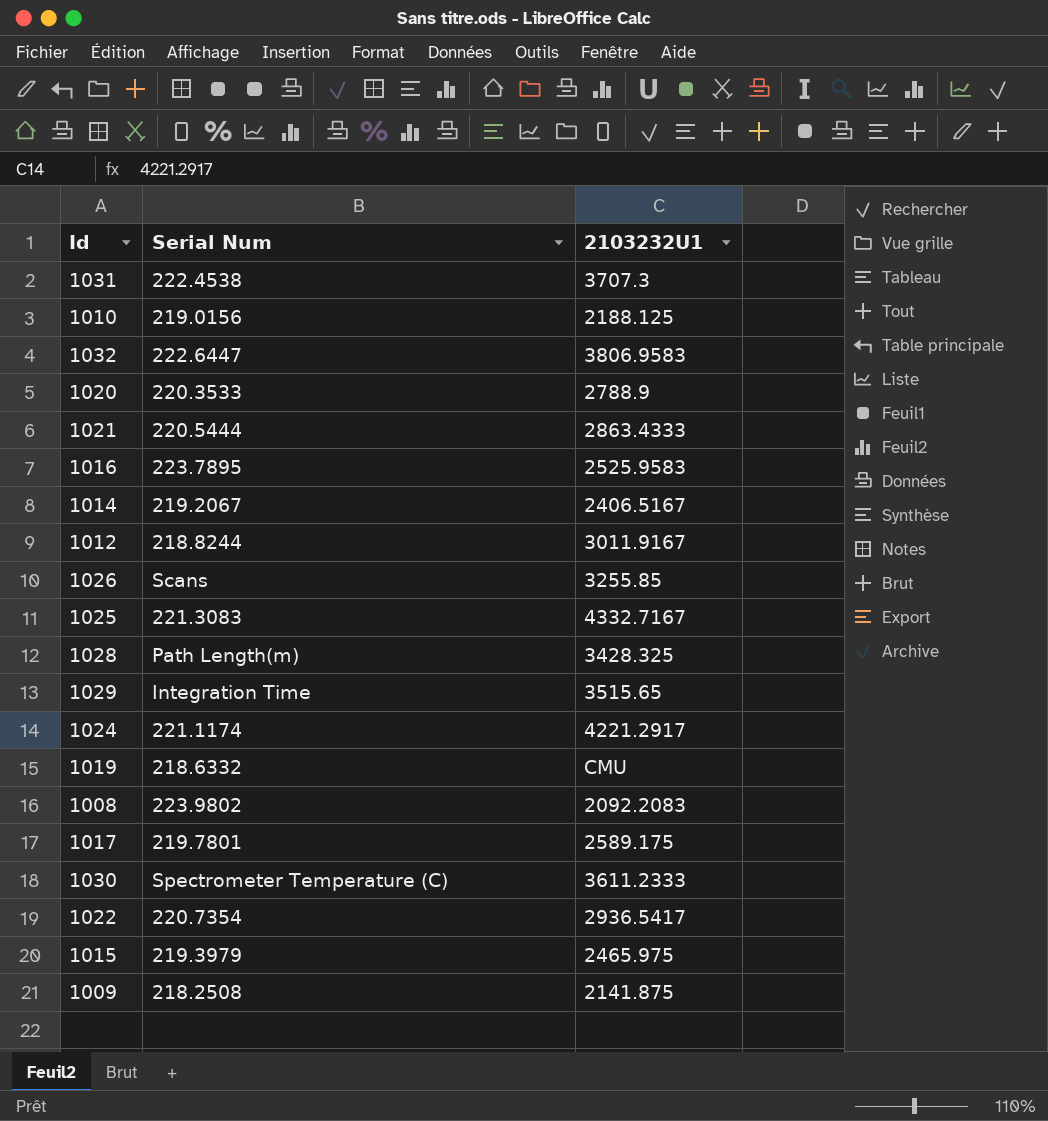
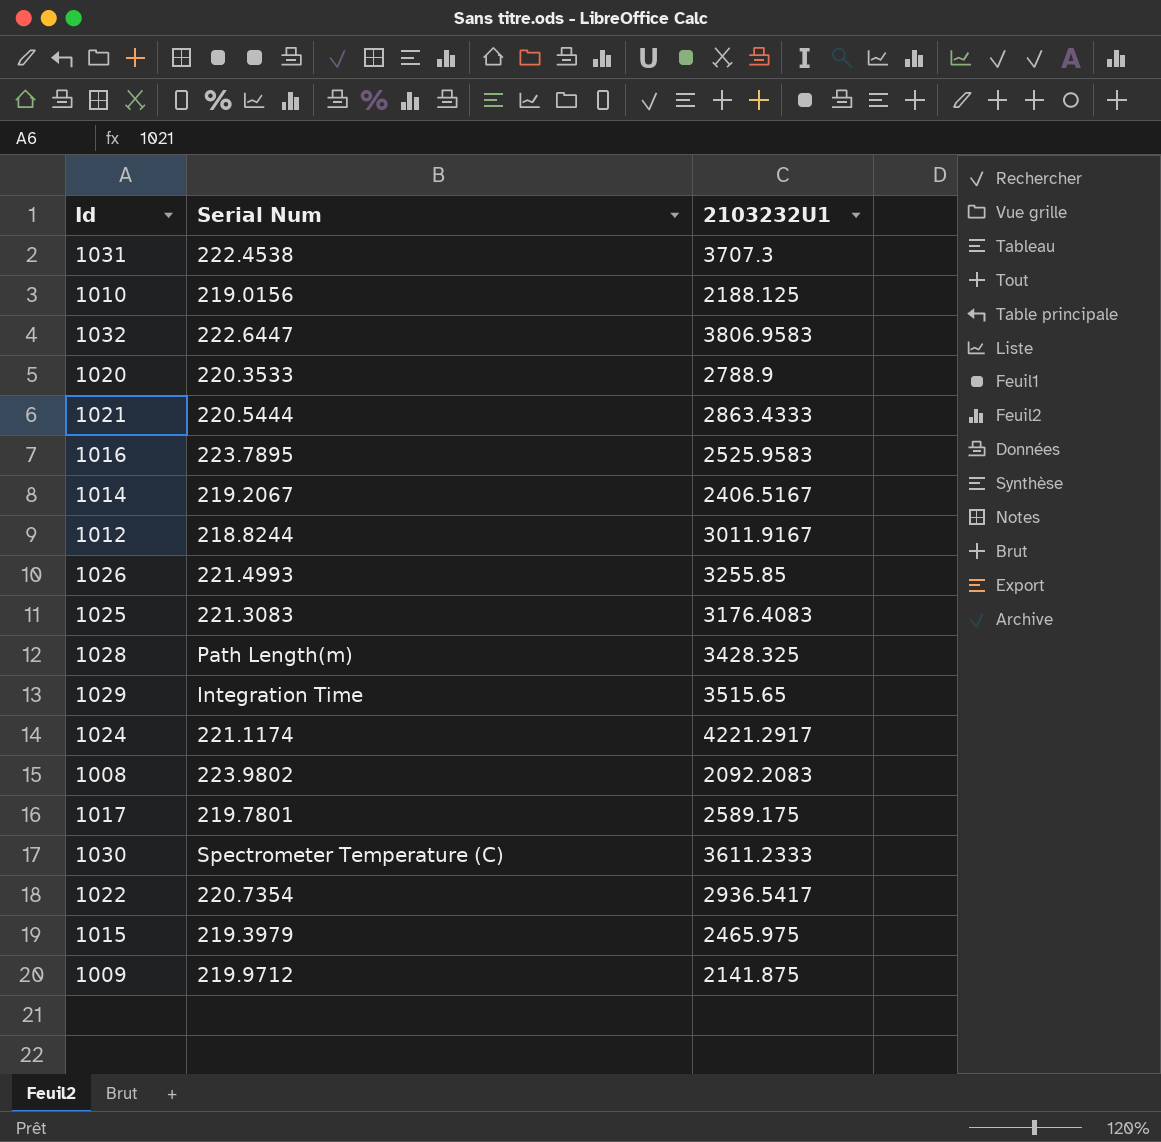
row 1019: 218.6332 | CMU -> none
1026 | Serial Num: Scans -> 221.4993
1025 | 2103232U1: 4332.7167 -> 3176.4083
1009 | Serial Num: 218.2508 -> 219.9712

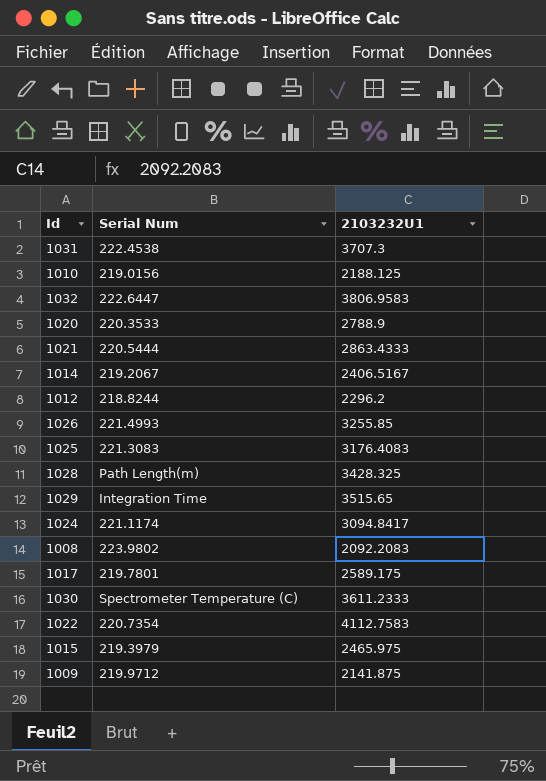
row 1016: 223.7895 | 2525.9583 -> none
1012 | 2103232U1: 3011.9167 -> 2296.2
1024 | 2103232U1: 4221.2917 -> 3094.8417
1022 | 2103232U1: 2936.5417 -> 4112.7583

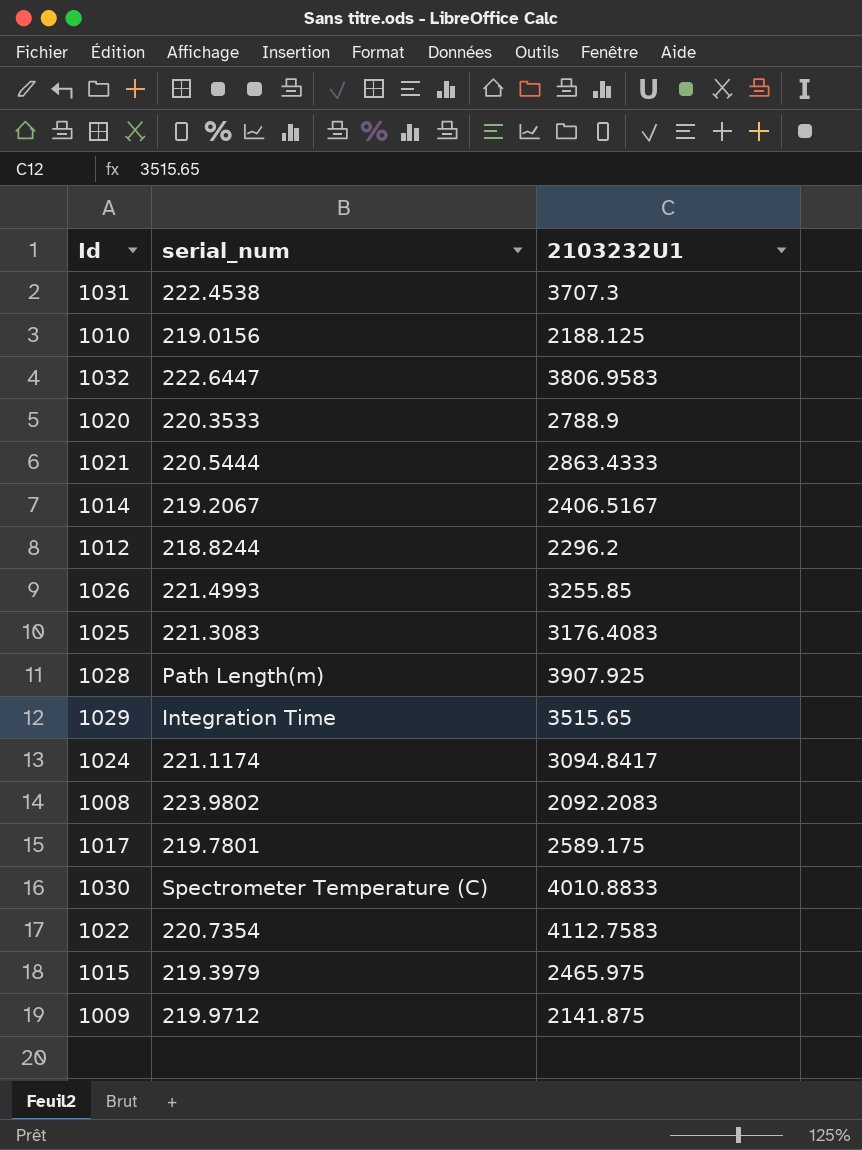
column name: Serial Num -> serial_num
1028 | 2103232U1: 3428.325 -> 3907.925
1030 | 2103232U1: 3611.2333 -> 4010.8833

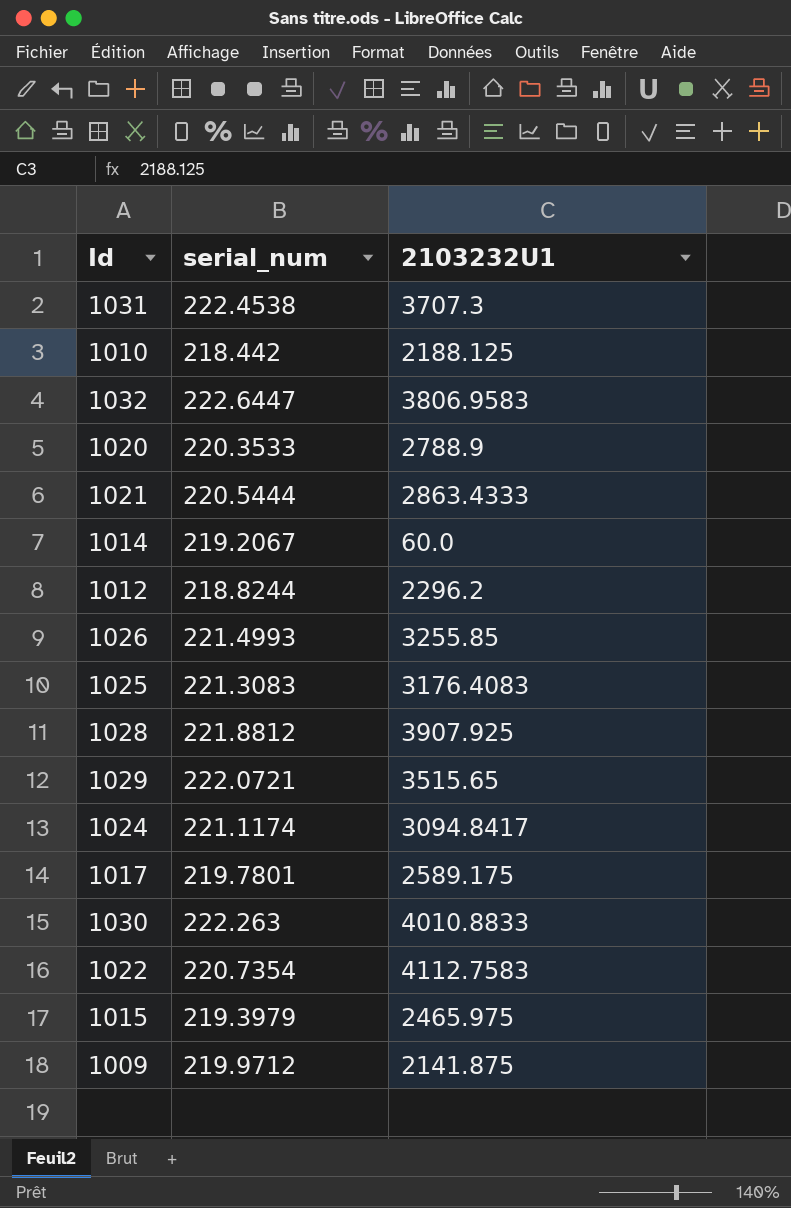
row 1008: 223.9802 | 2092.2083 -> none
1010 | serial_num: 219.0156 -> 218.442
1014 | 2103232U1: 2406.5167 -> 60.0
1028 | serial_num: Path Length(m) -> 221.8812
1029 | serial_num: Integration Time -> 222.0721
1030 | serial_num: Spectrometer Temperature (C) -> 222.263

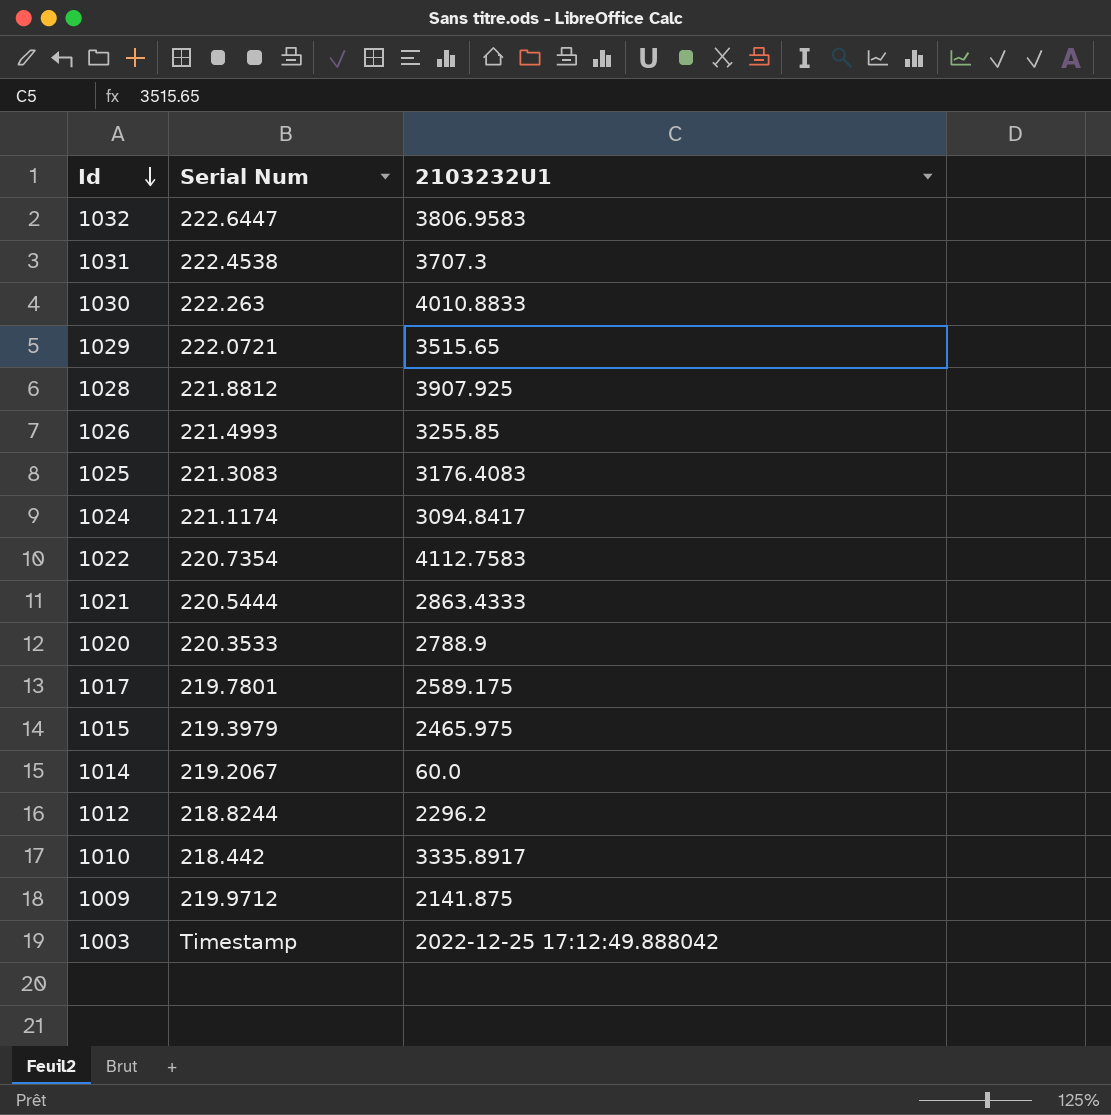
row order: none -> Id descending
column name: serial_num -> Serial Num
1010 | 2103232U1: 2188.125 -> 3335.8917
row 1003: none -> Timestamp | 2022-12-25 17:12:49.888042

